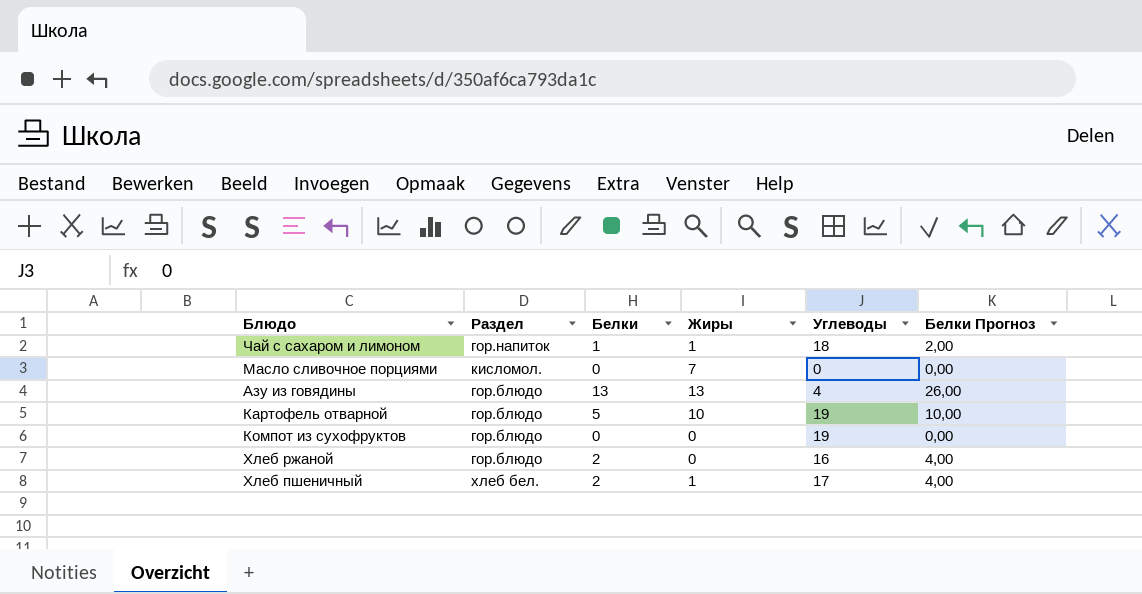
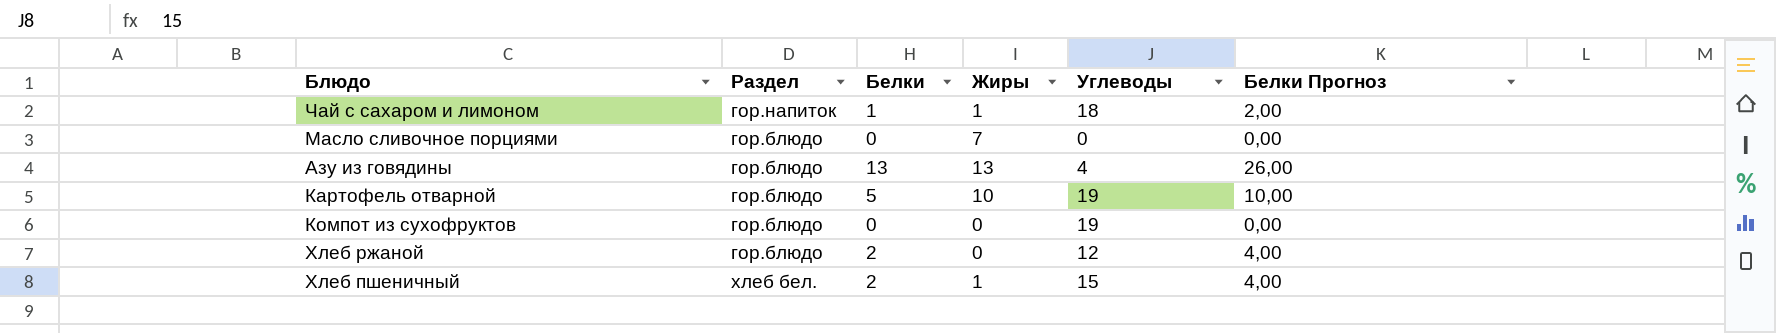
Масло сливочное порциями | Раздел: кисломол. -> гор.блюдо
Хлеб ржаной | Углеводы: 16 -> 12
Хлеб пшеничный | Углеводы: 17 -> 15

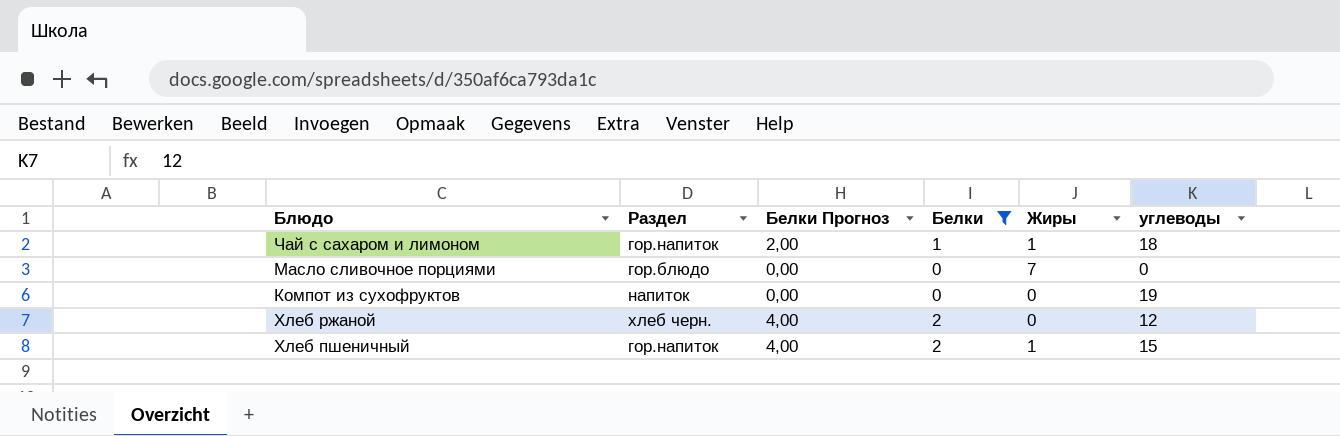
filter: none -> Белки <= 2
column Белки Прогноз | position: 6 -> 3
column name: Углеводы -> углеводы
Компот из сухофруктов | Раздел: гор.блюдо -> напиток
Хлеб ржаной | Раздел: гор.блюдо -> хлеб черн.
Хлеб пшеничный | Раздел: хлеб бел. -> гор.напиток

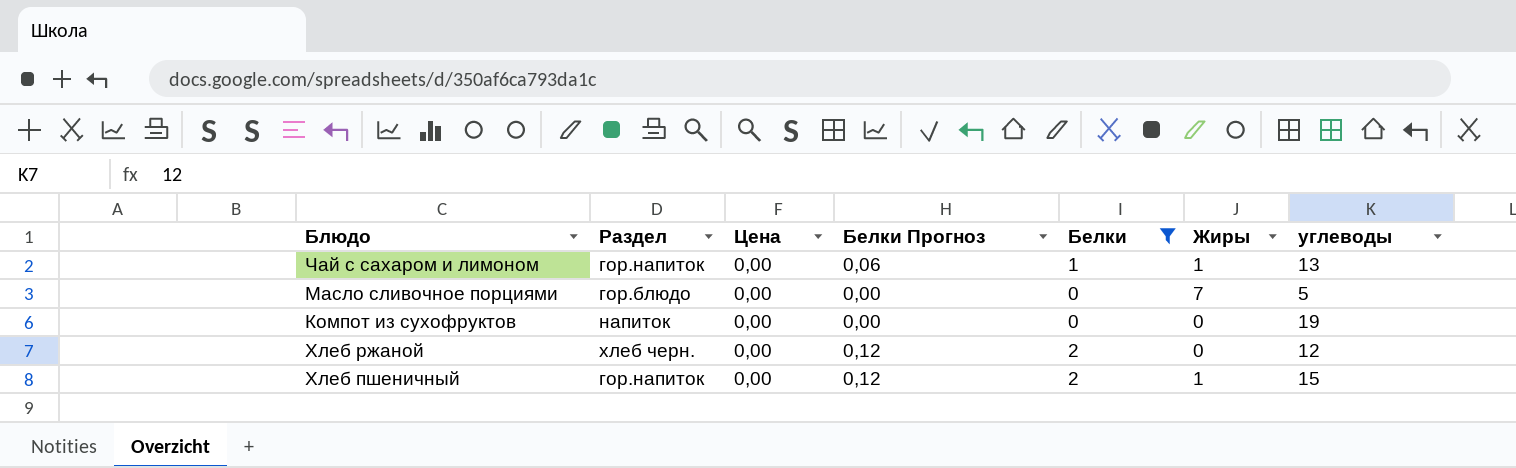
column Цена | position: none -> 3
column Белки Прогноз | formula: [Белки] * 2 -> [Белки] * 0,06
Чай с сахаром и лимоном | углеводы: 18 -> 13
Масло сливочное порциями | углеводы: 0 -> 5

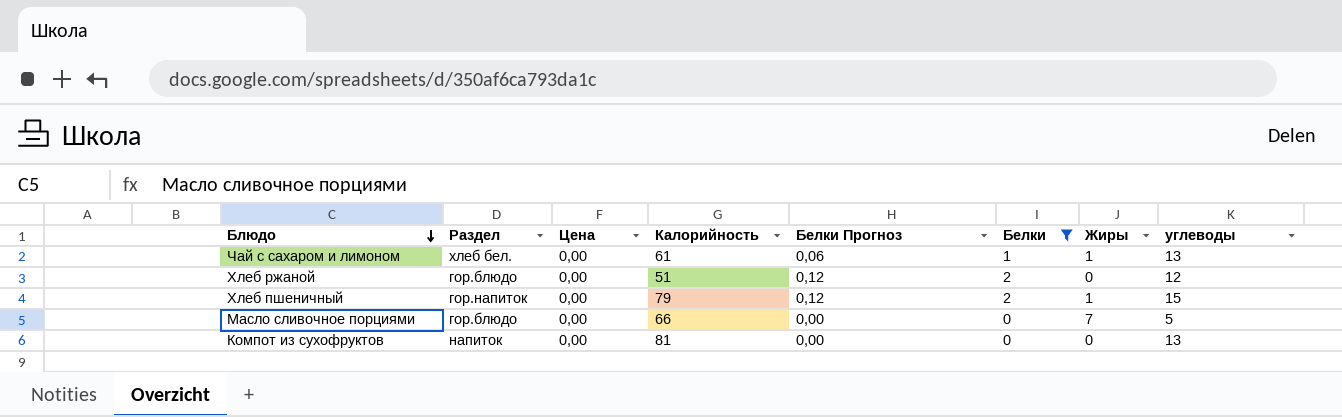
row order: none -> Блюдо descending
column Калорийность | position: none -> 4
Чай с сахаром и лимоном | Раздел: гор.напиток -> хлеб бел.
Хлеб ржаной | Раздел: хлеб черн. -> гор.блюдо
Компот из сухофруктов | углеводы: 19 -> 13

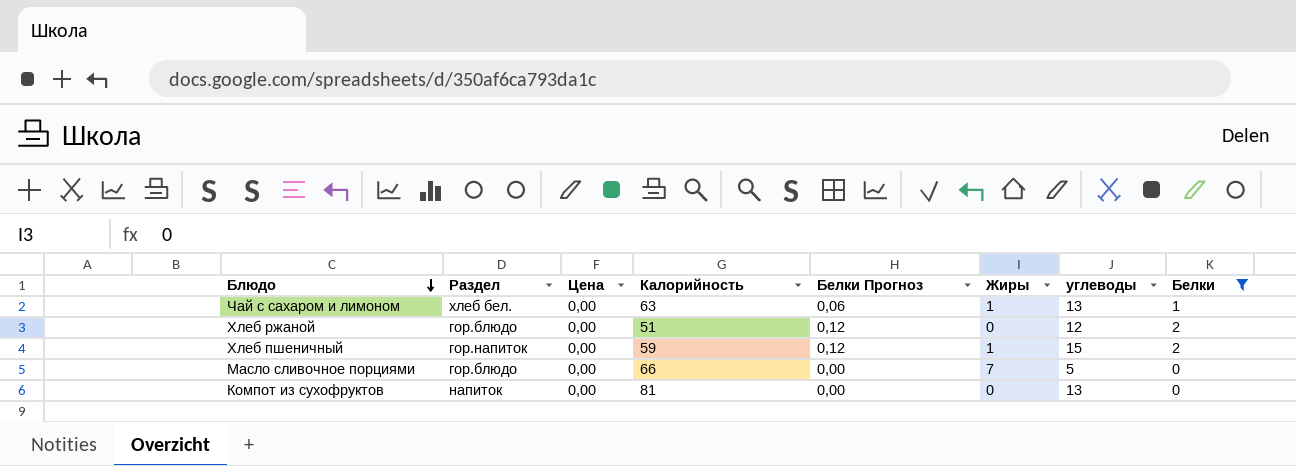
column Белки | position: 6 -> 8
Чай с сахаром и лимоном | Калорийность: 61 -> 63
Хлеб пшеничный | Калорийность: 79 -> 59

